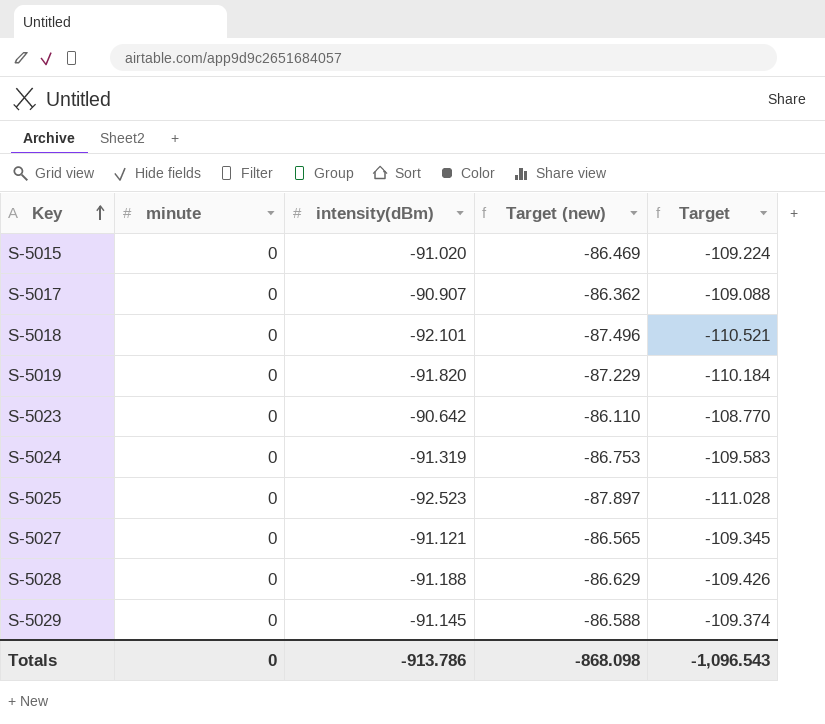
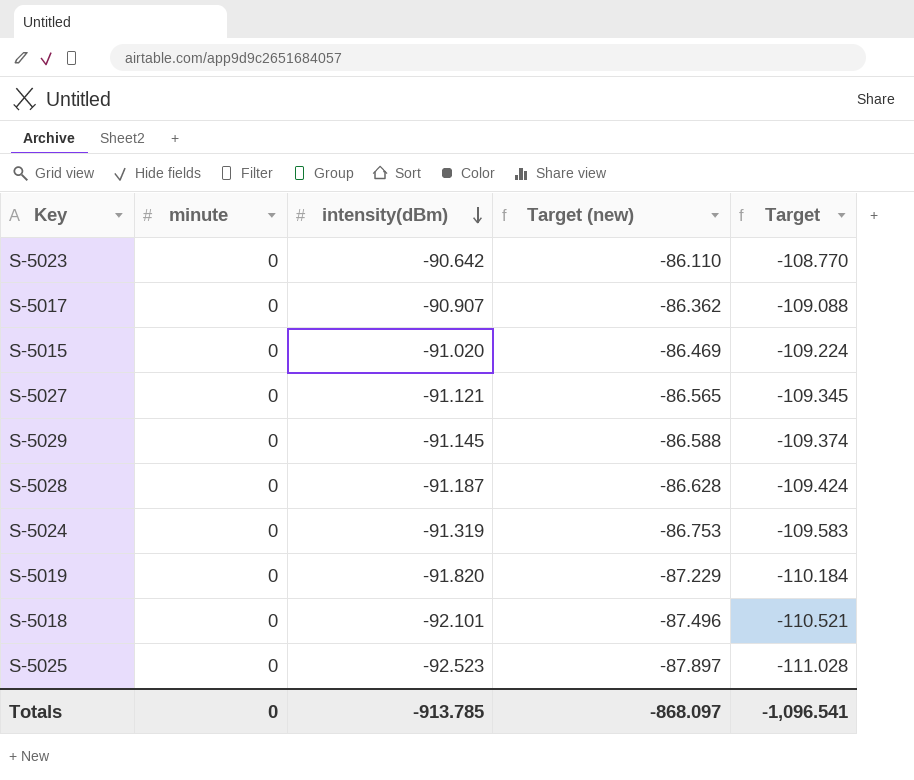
row order: Key ascending -> intensity(dBm) descending
S-5028 | intensity(dBm): -91.188 -> -91.187
S-5028 | Target (new): -86.629 -> -86.628
S-5028 | Target: -109.426 -> -109.424
Totals | intensity(dBm): -913.786 -> -913.785
Totals | Target (new): -868.098 -> -868.097
Totals | Target: -1,096.543 -> -1,096.541

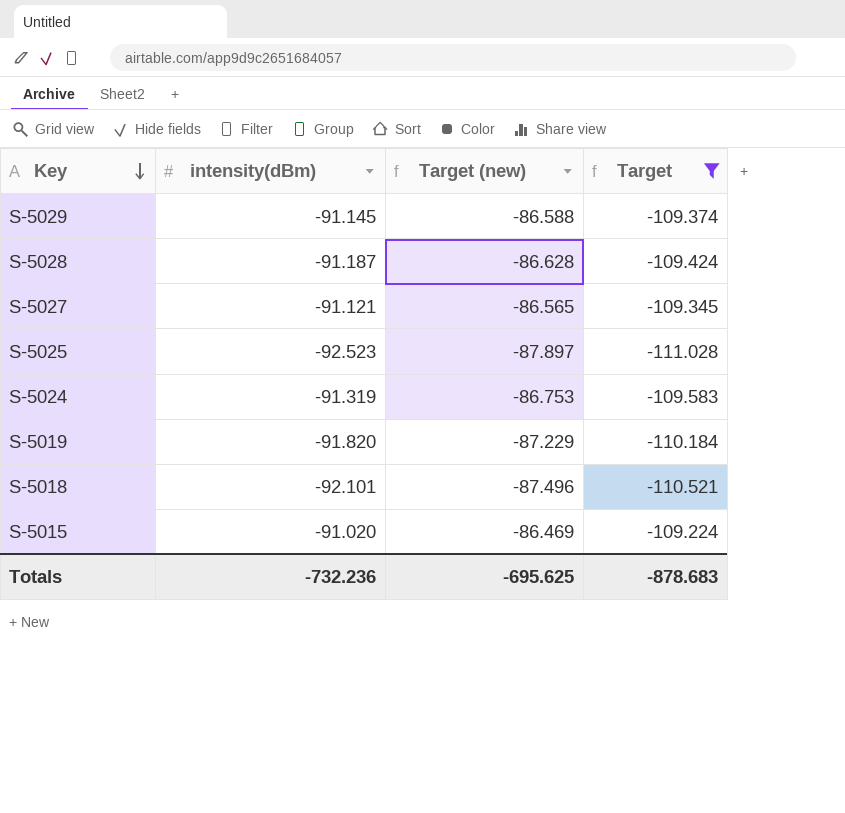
filter: none -> Target <= -109.224
row order: intensity(dBm) descending -> Key descending
column minute | position: 2 -> none
Totals | intensity(dBm): -913.785 -> -732.236
Totals | Target (new): -868.097 -> -695.625
Totals | Target: -1,096.541 -> -878.683

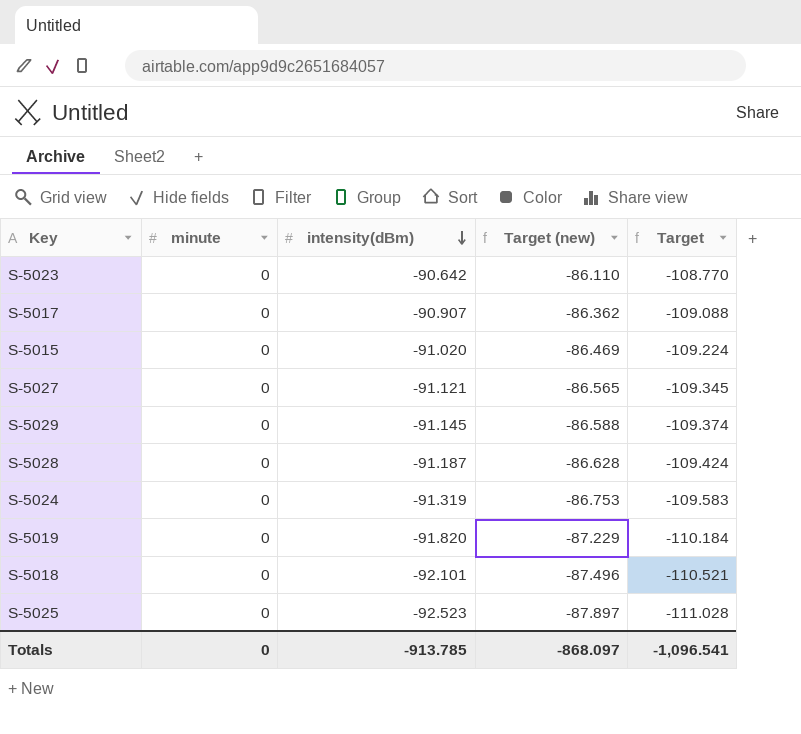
filter: Target <= -109.224 -> none
row order: Key descending -> intensity(dBm) descending
column minute | position: none -> 2
Totals | intensity(dBm): -732.236 -> -913.785
Totals | Target (new): -695.625 -> -868.097
Totals | Target: -878.683 -> -1,096.541

